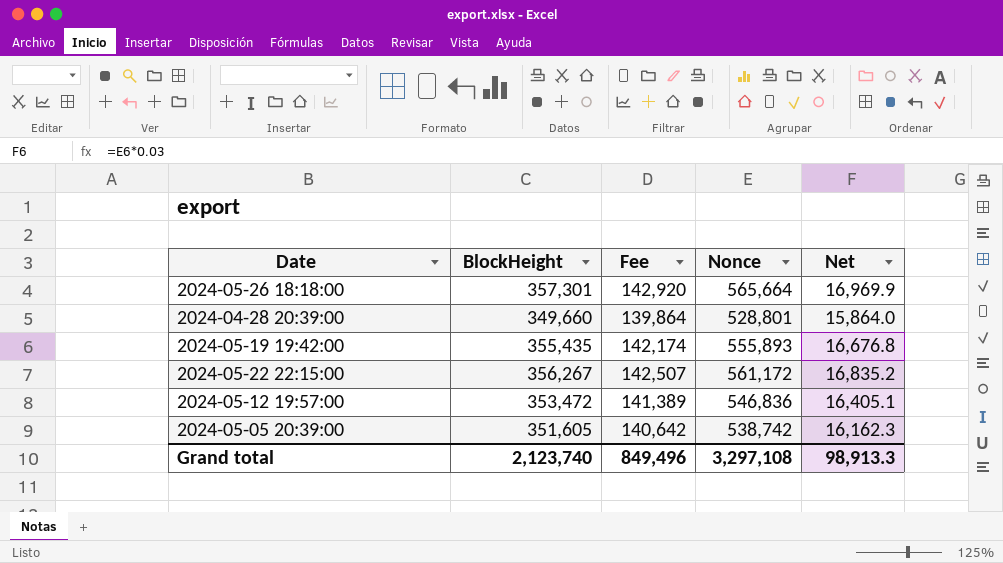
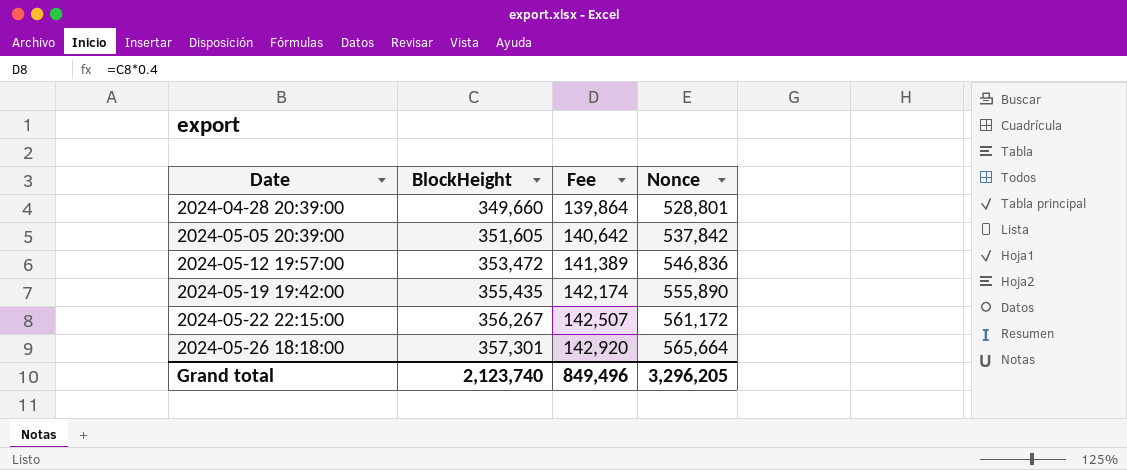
row order: none -> Date ascending
column Net | formula: [Nonce] * 0.03 -> none
2024-05-05 20:39:00 | Nonce: 538,742 -> 537,842
2024-05-19 19:42:00 | Nonce: 555,893 -> 555,890
Grand total | Nonce: 3,297,108 -> 3,296,205

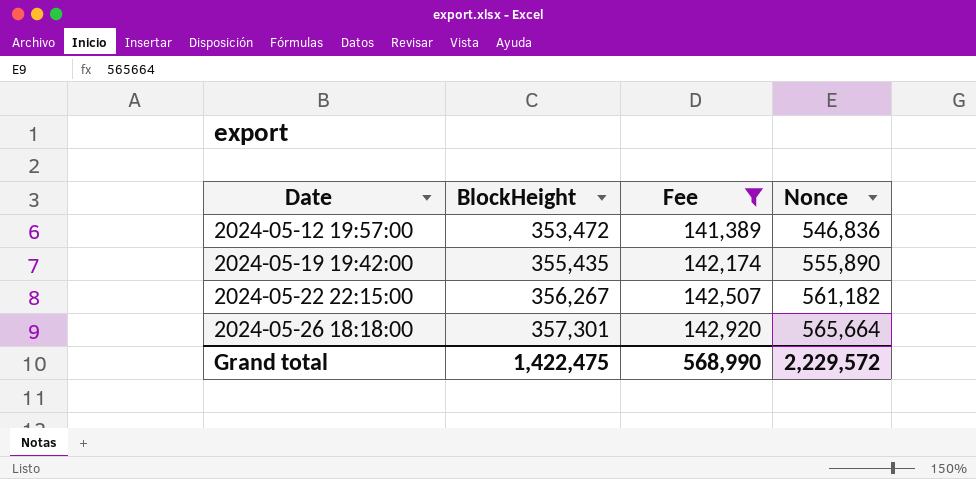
filter: none -> Fee >= 141,389
2024-05-22 22:15:00 | Nonce: 561,172 -> 561,182
Grand total | BlockHeight: 2,123,740 -> 1,422,475
Grand total | Fee: 849,496 -> 568,990
Grand total | Nonce: 3,296,205 -> 2,229,572

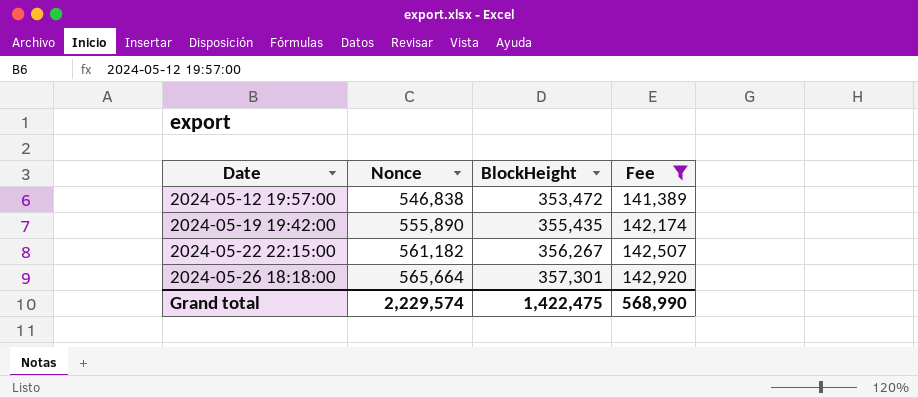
column Nonce | position: 4 -> 2
2024-05-12 19:57:00 | Nonce: 546,836 -> 546,838
Grand total | Nonce: 2,229,572 -> 2,229,574

